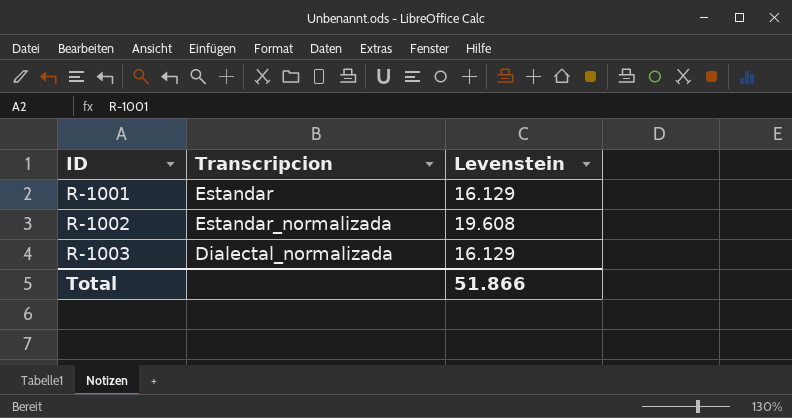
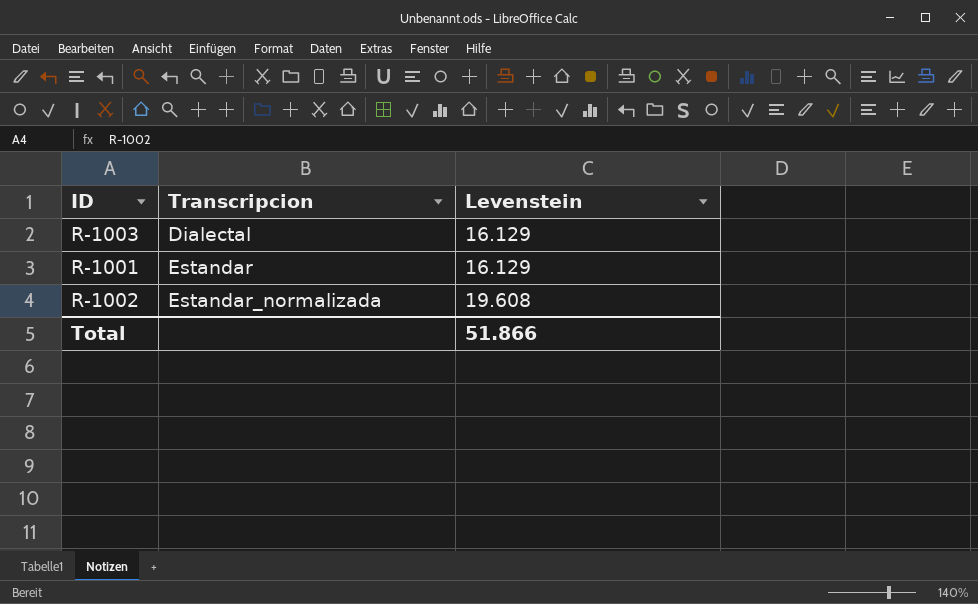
row order: ID ascending -> Transcripcion ascending
R-1003 | Transcripcion: Dialectal_normalizada -> Dialectal

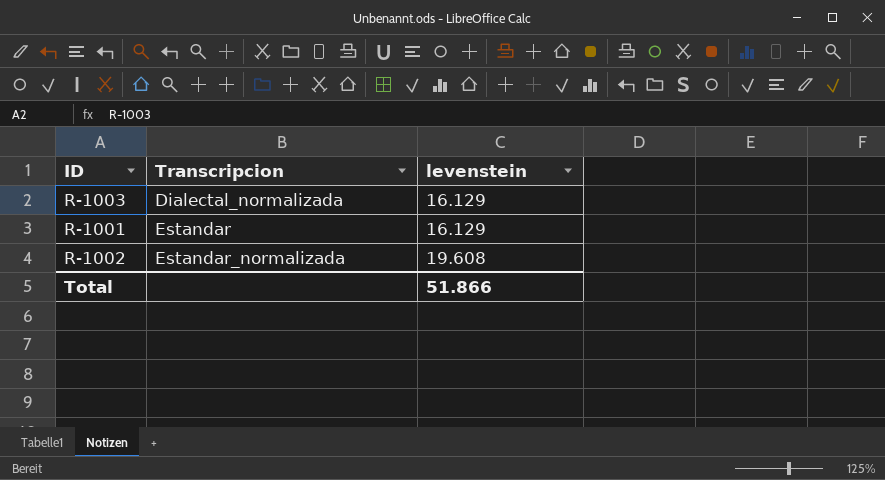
column name: Levenstein -> levenstein
R-1003 | Transcripcion: Dialectal -> Dialectal_normalizada

